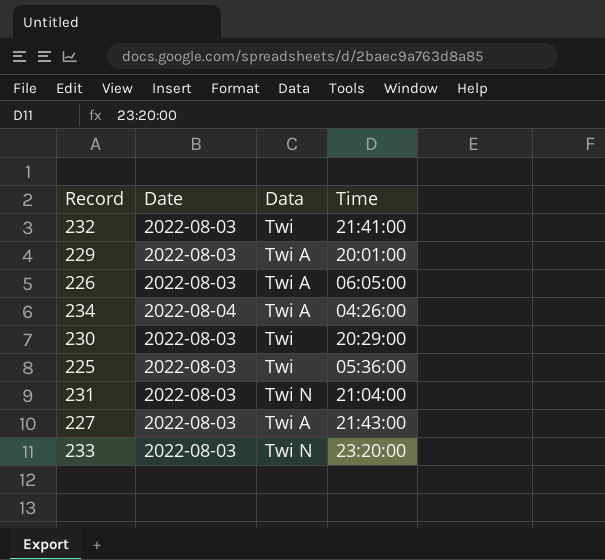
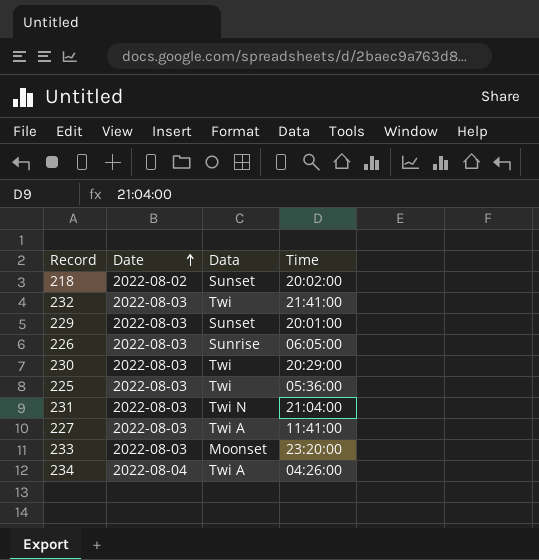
row order: none -> Date ascending
row 218: none -> 2022-08-02 | Sunset | 20:02:00
229 | Data: Twi A -> Sunset
226 | Data: Twi A -> Sunrise
227 | Time: 21:43:00 -> 11:41:00
233 | Data: Twi N -> Moonset

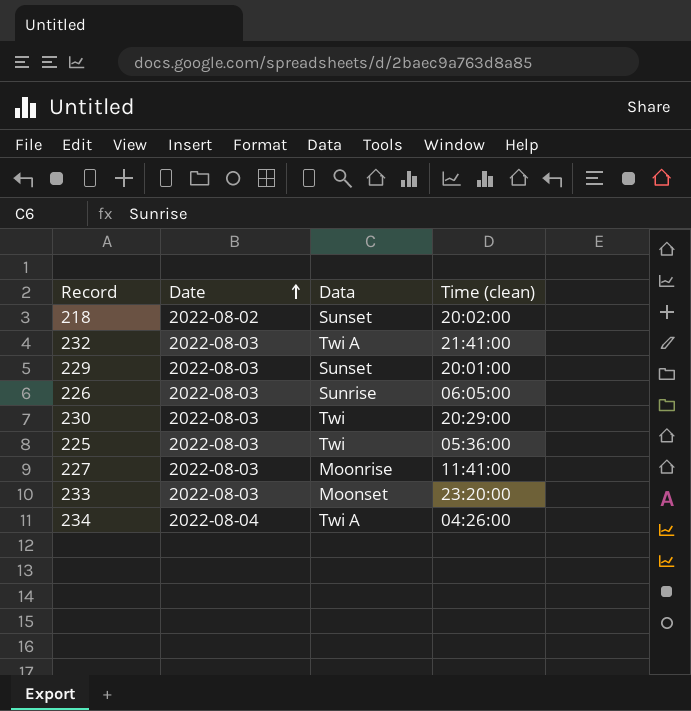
column name: Time -> Time (clean)
row 231: 2022-08-03 | Twi N | 21:04:00 -> none
232 | Data: Twi -> Twi A
227 | Data: Twi A -> Moonrise

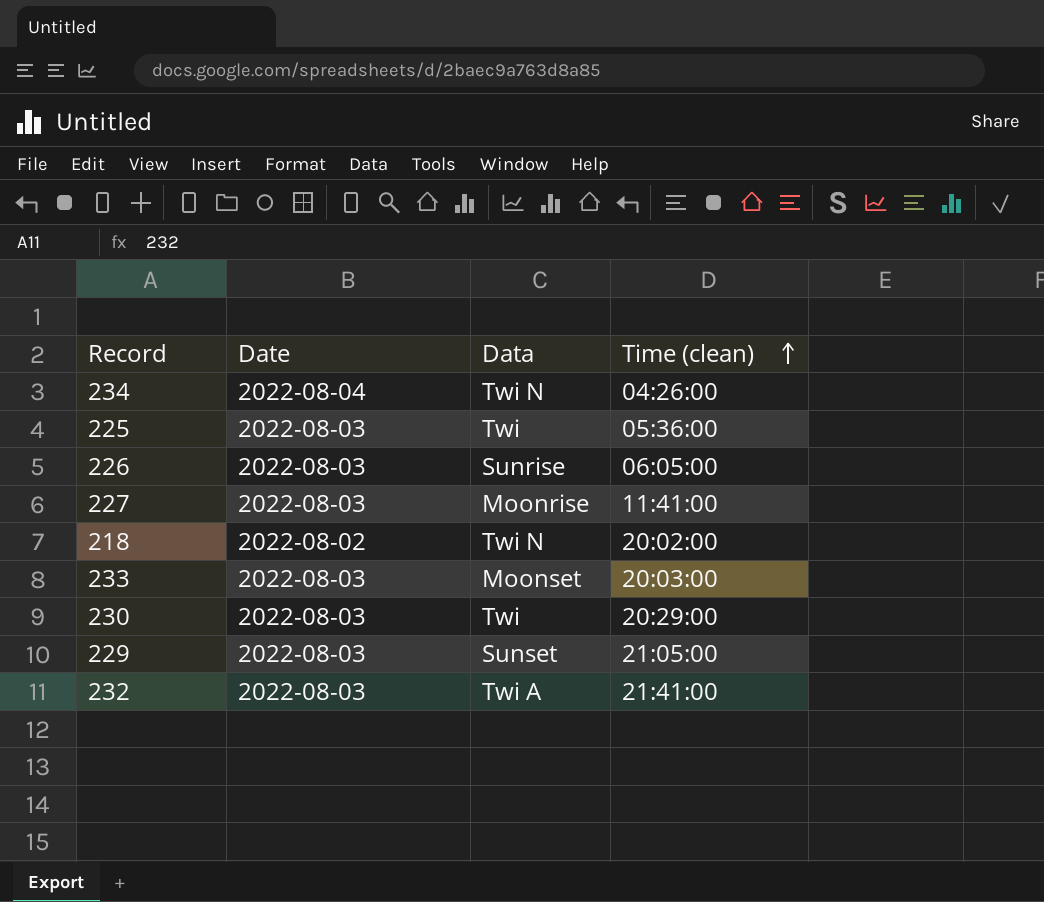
row order: Date ascending -> Time (clean) ascending
234 | Data: Twi A -> Twi N
218 | Data: Sunset -> Twi N
233 | Time (clean): 23:20:00 -> 20:03:00
229 | Time (clean): 20:01:00 -> 21:05:00

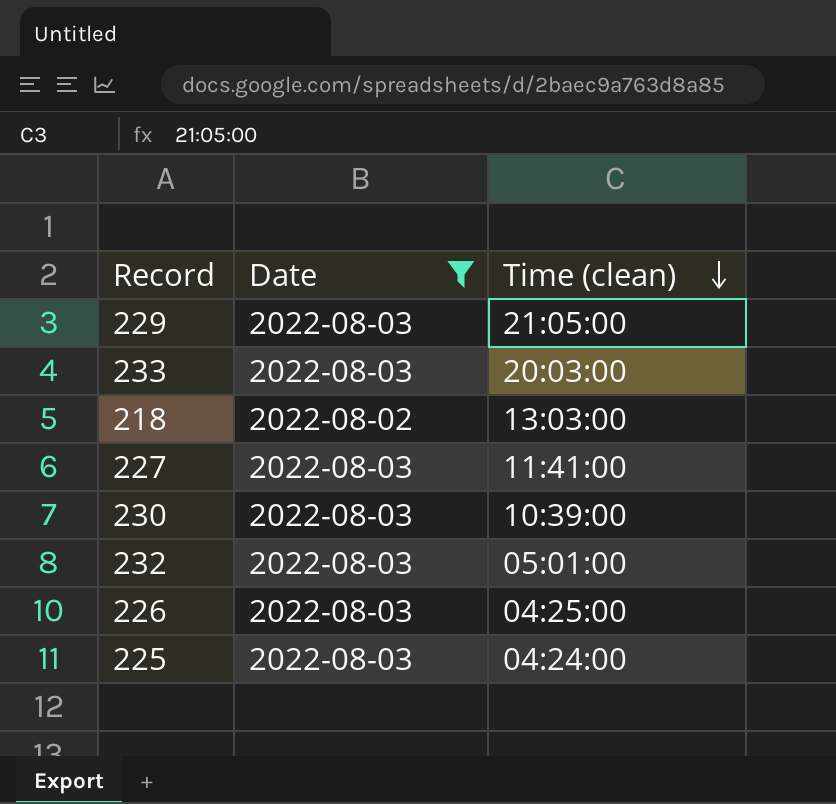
filter: none -> Date != 2022-08-04
row order: Time (clean) ascending -> Time (clean) descending
column Data | position: 3 -> none
218 | Time (clean): 20:02:00 -> 13:03:00
230 | Time (clean): 20:29:00 -> 10:39:00
232 | Time (clean): 21:41:00 -> 05:01:00
226 | Time (clean): 06:05:00 -> 04:25:00
225 | Time (clean): 05:36:00 -> 04:24:00

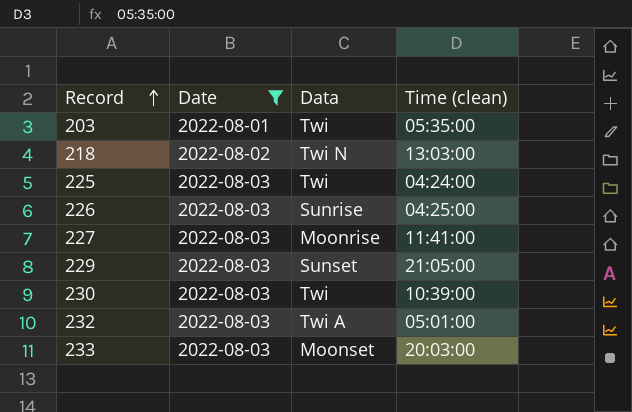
row order: Time (clean) descending -> Record ascending
column Data | position: none -> 3
row 203: none -> 2022-08-01 | Twi | 05:35:00

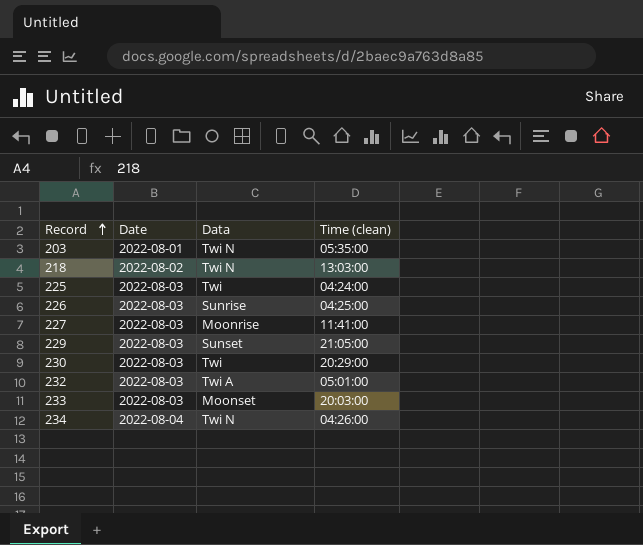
filter: Date != 2022-08-04 -> none
203 | Data: Twi -> Twi N
230 | Time (clean): 10:39:00 -> 20:29:00

